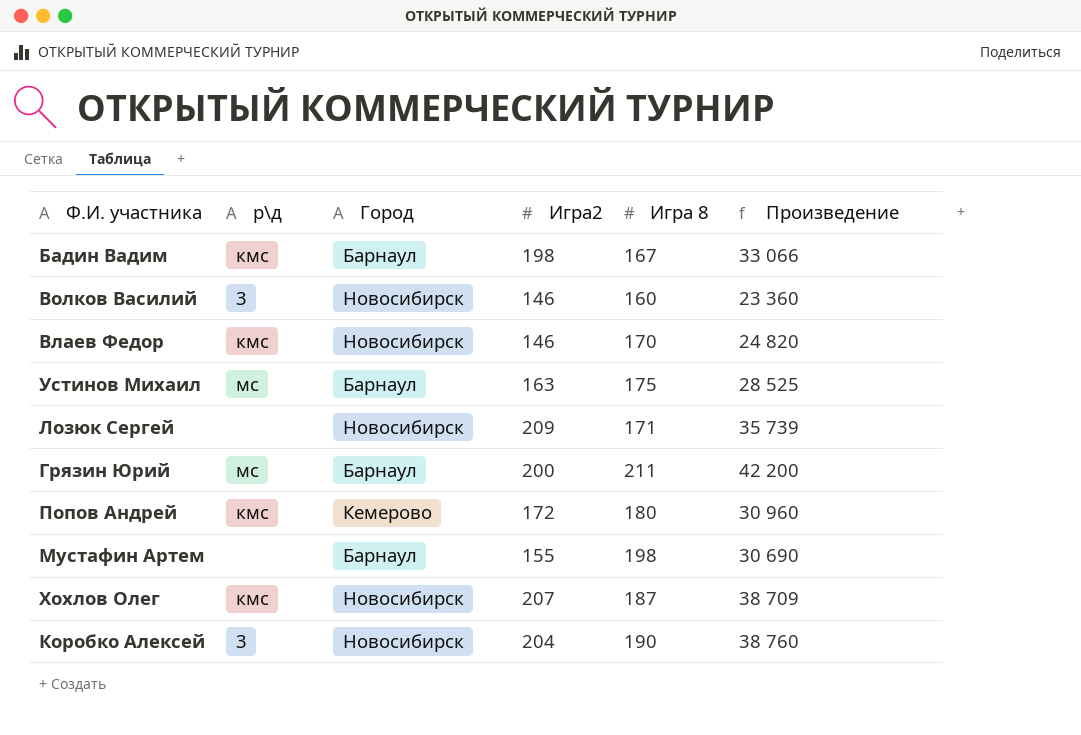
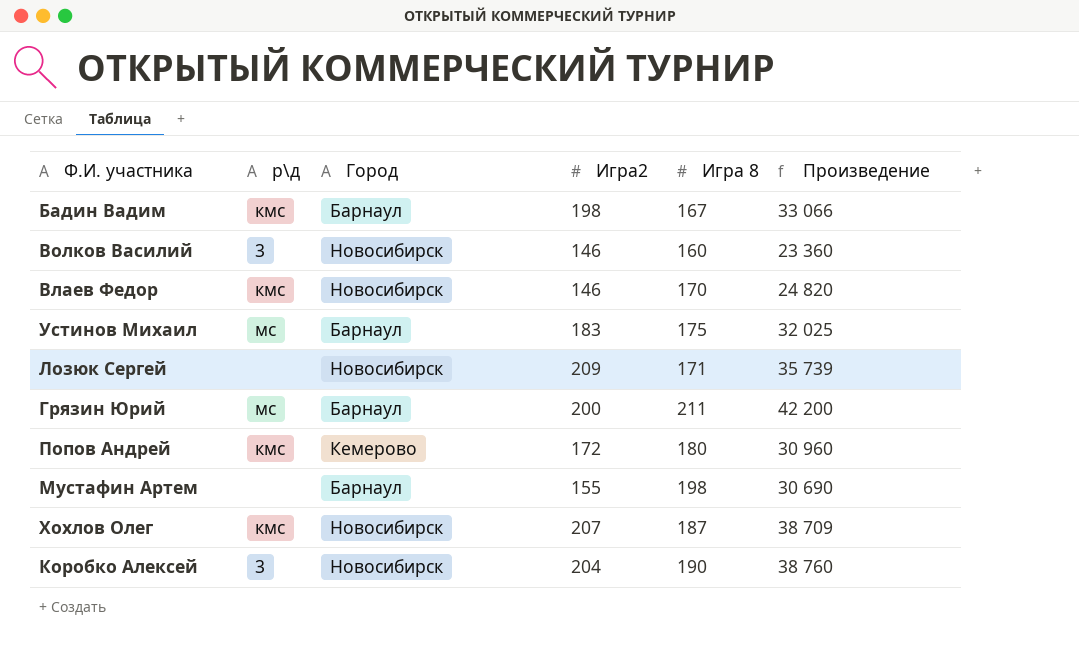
Устинов Михаил | Игра2: 163 -> 183
Устинов Михаил | Произведение: 28 525 -> 32 025

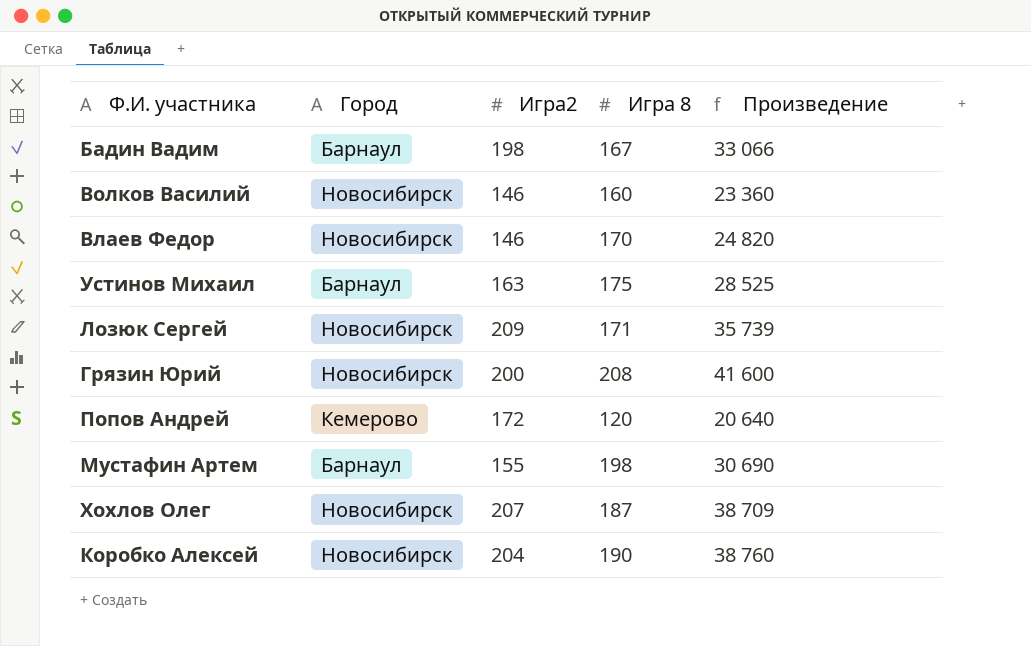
column р\д | position: 2 -> none
Устинов Михаил | Игра2: 183 -> 163
Устинов Михаил | Произведение: 32 025 -> 28 525
Грязин Юрий | Город: Барнаул -> Новосибирск
Грязин Юрий | Игра 8: 211 -> 208
Грязин Юрий | Произведение: 42 200 -> 41 600
Попов Андрей | Игра 8: 180 -> 120
Попов Андрей | Произведение: 30 960 -> 20 640

